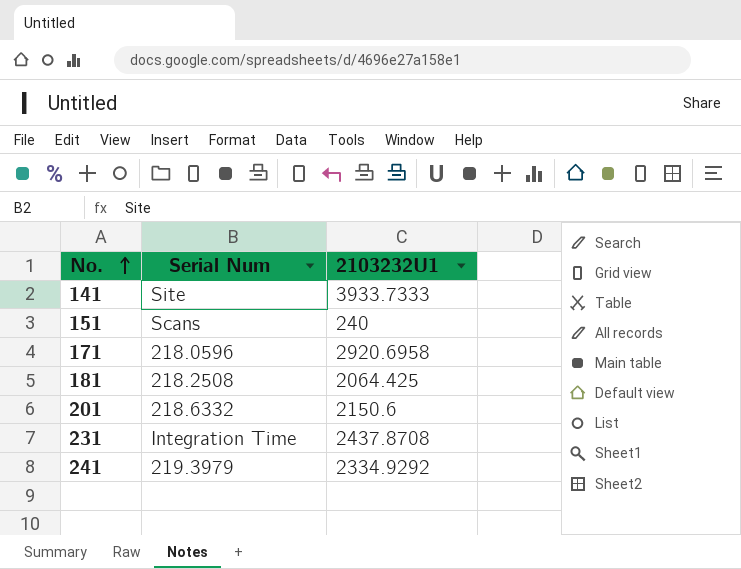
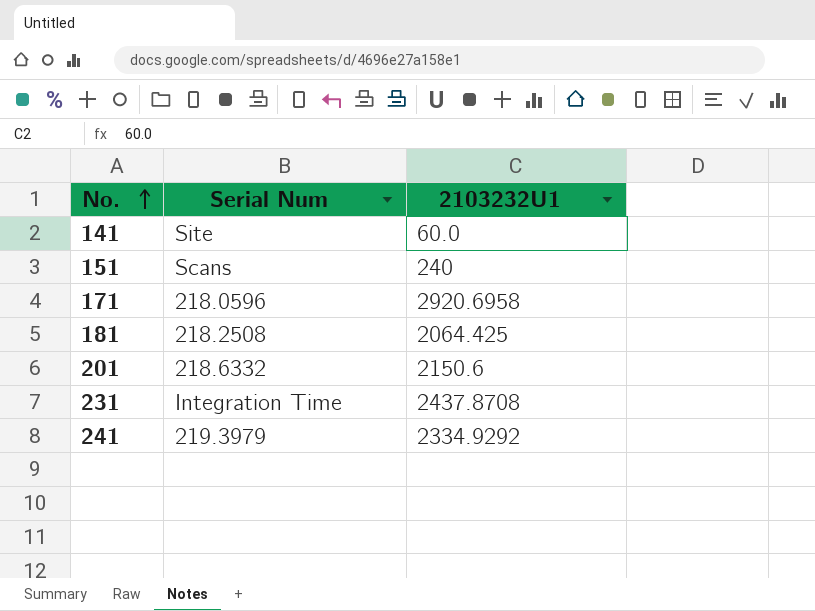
141 | 2103232U1: 3933.7333 -> 60.0

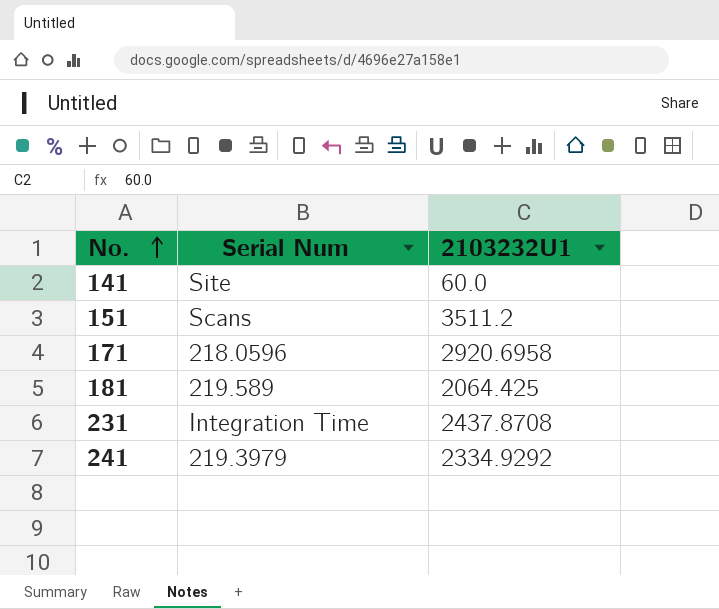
row 201: 218.6332 | 2150.6 -> none
151 | 2103232U1: 240 -> 3511.2
181 | Serial Num: 218.2508 -> 219.589

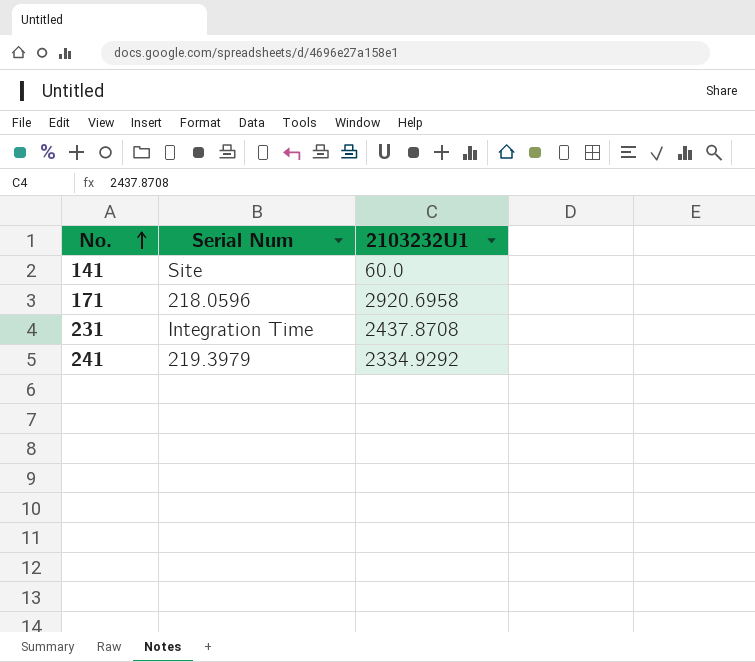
row 151: Scans | 3511.2 -> none
row 181: 219.589 | 2064.425 -> none

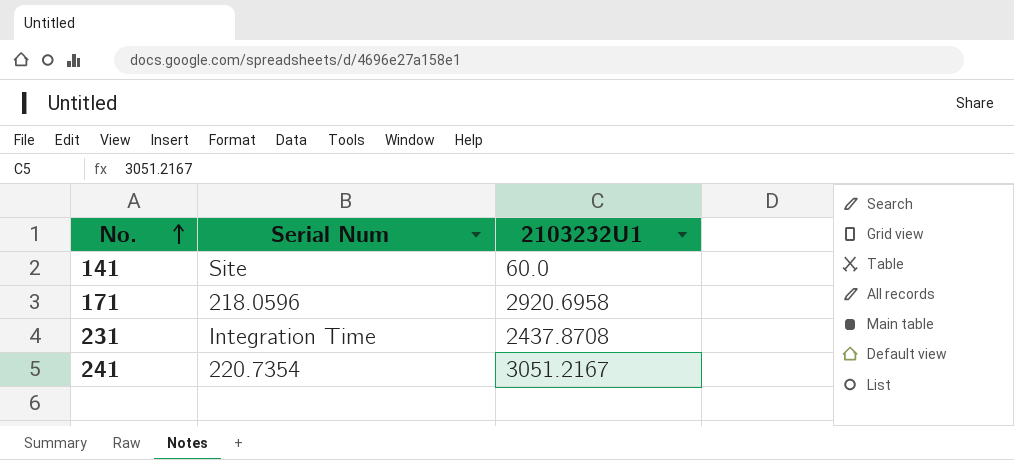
241 | Serial Num: 219.3979 -> 220.7354
241 | 2103232U1: 2334.9292 -> 3051.2167

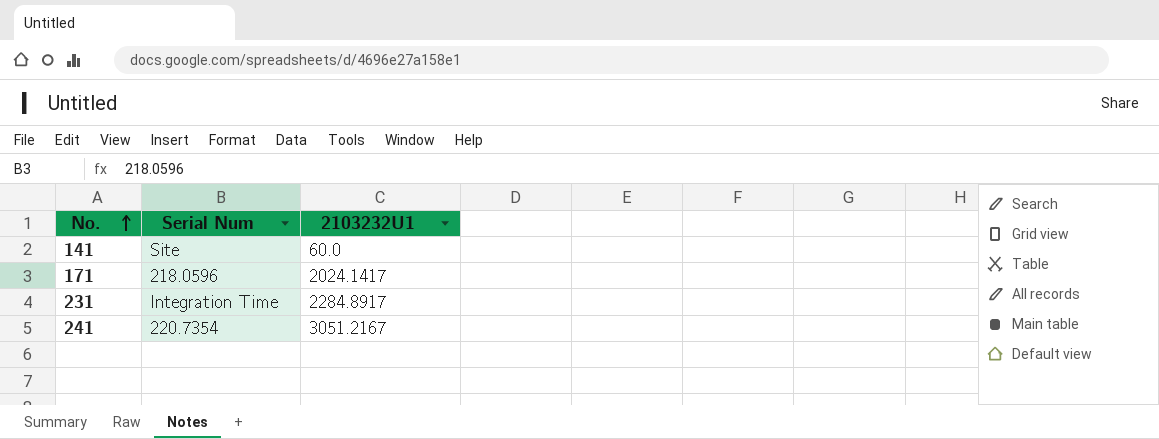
171 | 2103232U1: 2920.6958 -> 2024.1417
231 | 2103232U1: 2437.8708 -> 2284.8917

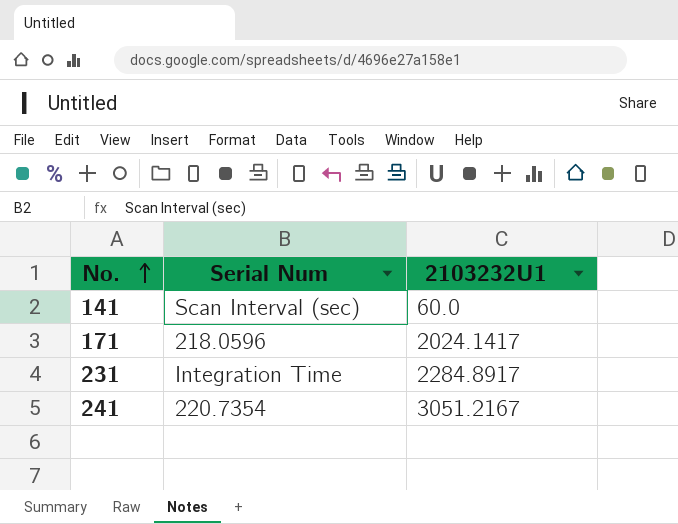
141 | Serial Num: Site -> Scan Interval (sec)

